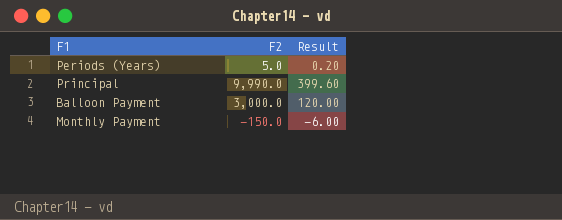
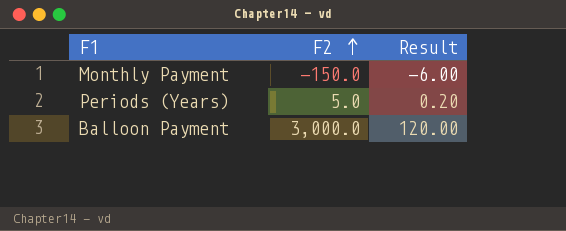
row order: none -> F2 ascending
row Principal: 9,990.0 | 399.60 -> none

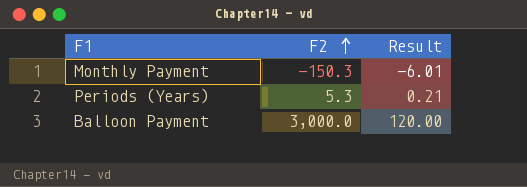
Monthly Payment | F2: -150.0 -> -150.3
Monthly Payment | Result: -6.00 -> -6.01
Periods (Years) | F2: 5.0 -> 5.3
Periods (Years) | Result: 0.20 -> 0.21

